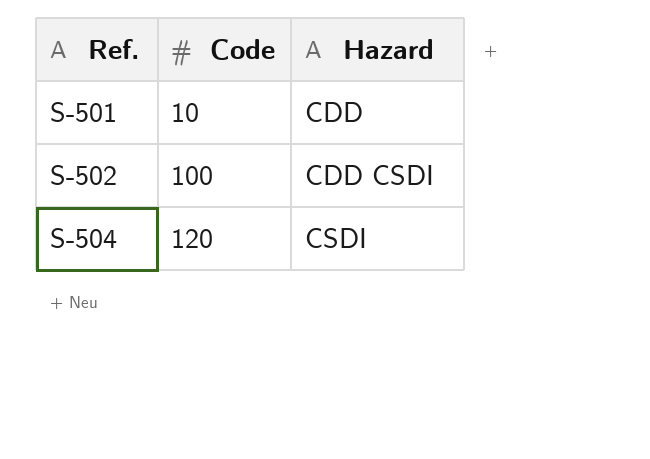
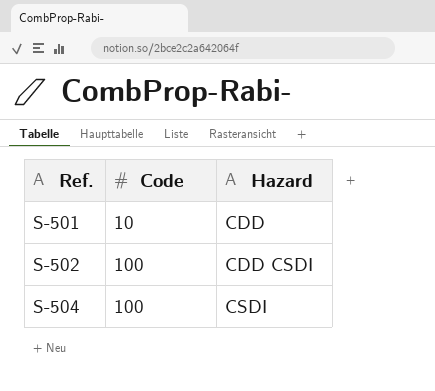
S-504 | Code: 120 -> 100

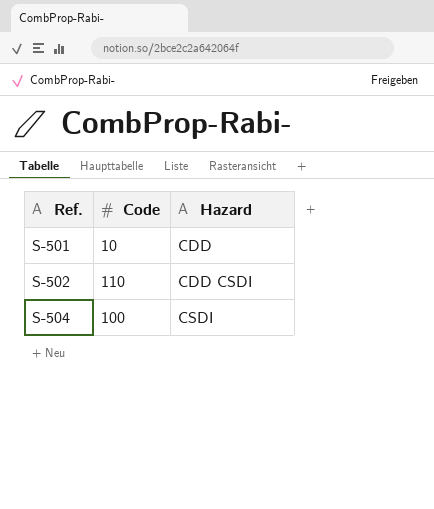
S-502 | Code: 100 -> 110

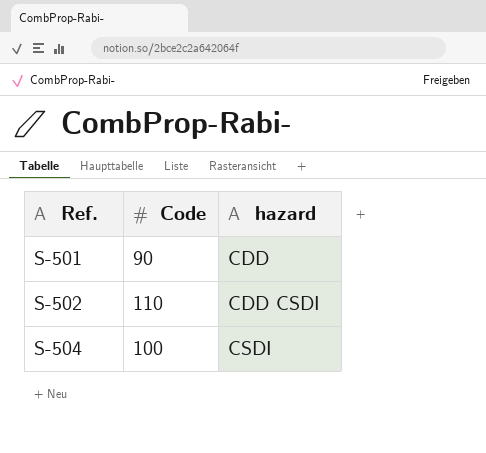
column name: Hazard -> hazard
S-501 | Code: 10 -> 90

